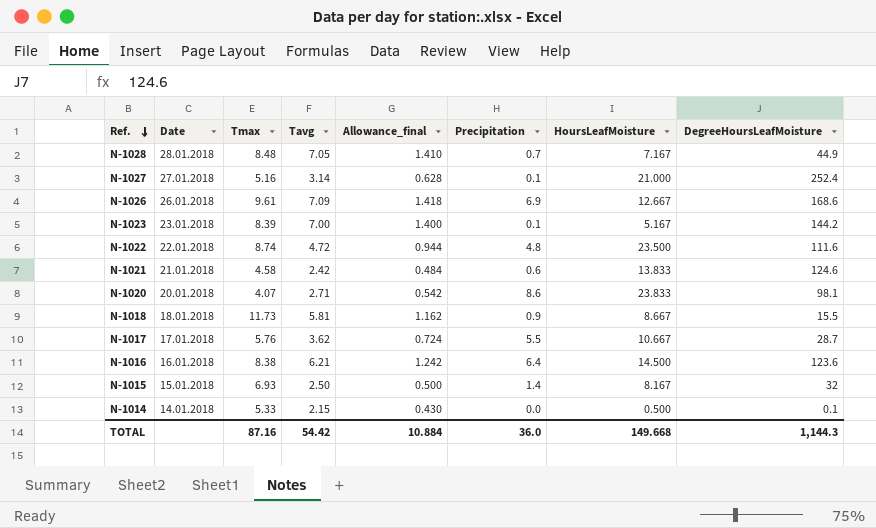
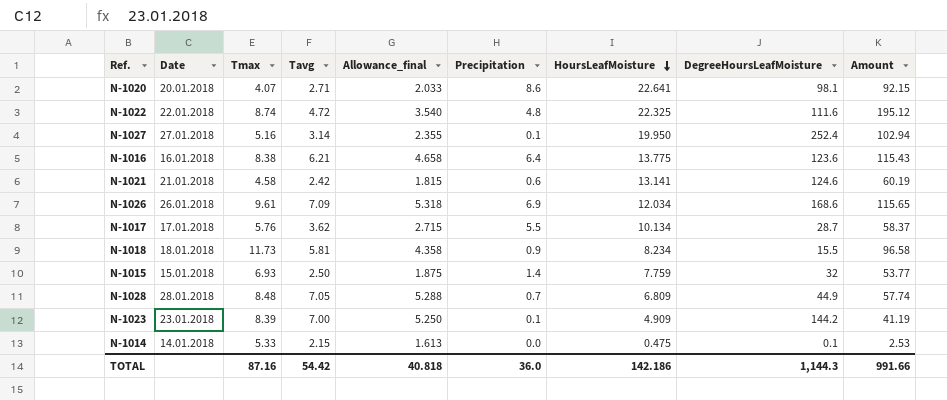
row order: Ref. descending -> HoursLeafMoisture descending
column Allowance_final | formula: [Tavg] * 0.2 -> [Tavg] * 0.75
column Amount | formula: none -> [Tmax] * [HoursLeafMoisture]
N-1020 | HoursLeafMoisture: 23.833 -> 22.641
N-1022 | HoursLeafMoisture: 23.500 -> 22.325
N-1027 | HoursLeafMoisture: 21.000 -> 19.950
N-1016 | HoursLeafMoisture: 14.500 -> 13.775
N-1021 | HoursLeafMoisture: 13.833 -> 13.141
N-1026 | HoursLeafMoisture: 12.667 -> 12.034
N-1017 | HoursLeafMoisture: 10.667 -> 10.134
N-1018 | HoursLeafMoisture: 8.667 -> 8.234
N-1015 | HoursLeafMoisture: 8.167 -> 7.759
N-1028 | HoursLeafMoisture: 7.167 -> 6.809
N-1023 | HoursLeafMoisture: 5.167 -> 4.909
N-1014 | HoursLeafMoisture: 0.500 -> 0.475
TOTAL | Allowance_final: 10.884 -> 40.818
TOTAL | HoursLeafMoisture: 149.668 -> 142.186

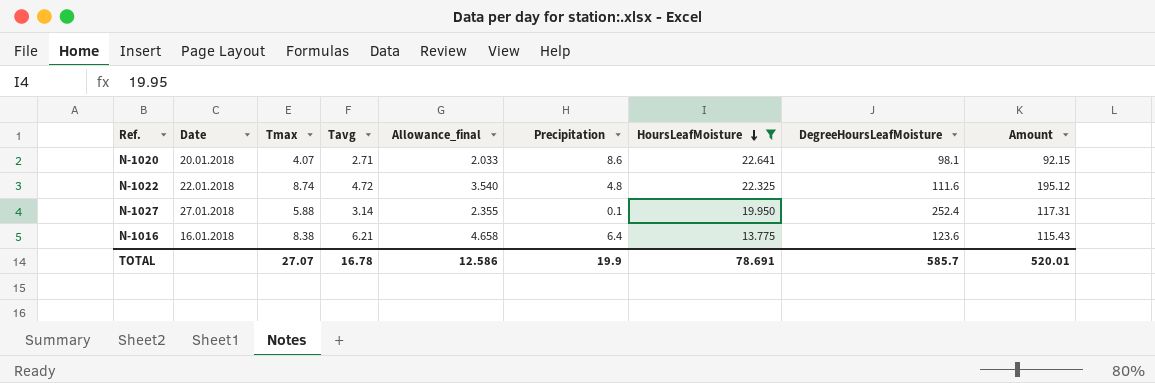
filter: none -> HoursLeafMoisture >= 13.775
N-1027 | Tmax: 5.16 -> 5.88
N-1027 | Amount: 102.94 -> 117.31
TOTAL | Tmax: 87.16 -> 27.07
TOTAL | Tavg: 54.42 -> 16.78
TOTAL | Allowance_final: 40.818 -> 12.586
TOTAL | Precipitation: 36.0 -> 19.9
TOTAL | HoursLeafMoisture: 142.186 -> 78.691
TOTAL | DegreeHoursLeafMoisture: 1,144.3 -> 585.7
TOTAL | Amount: 991.66 -> 520.01

